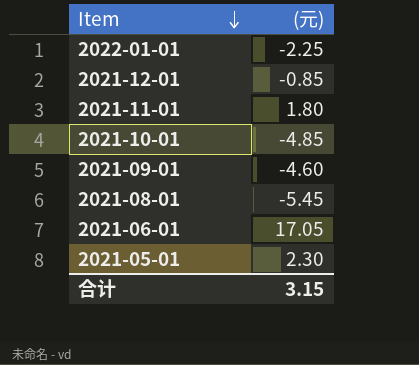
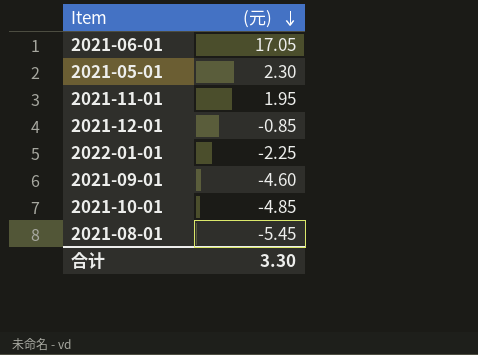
row order: Item descending -> (元) descending
2021-11-01 | (元): 1.80 -> 1.95
合计 | (元): 3.15 -> 3.30

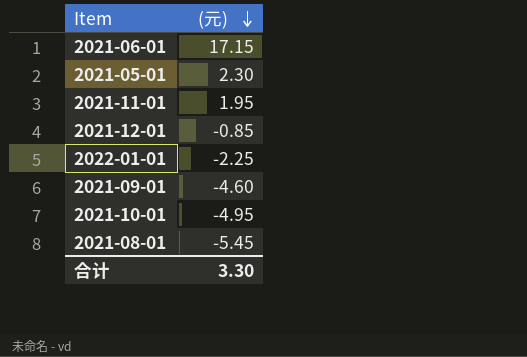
2021-06-01 | (元): 17.05 -> 17.15
2021-10-01 | (元): -4.85 -> -4.95

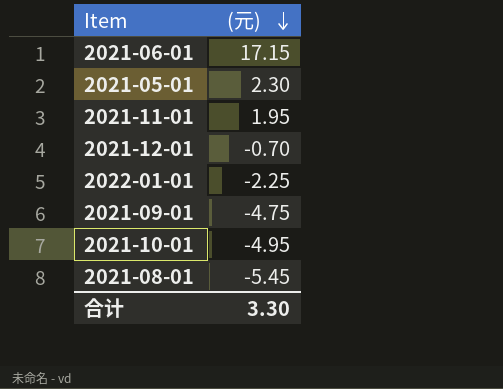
2021-12-01 | (元): -0.85 -> -0.70
2021-09-01 | (元): -4.60 -> -4.75

